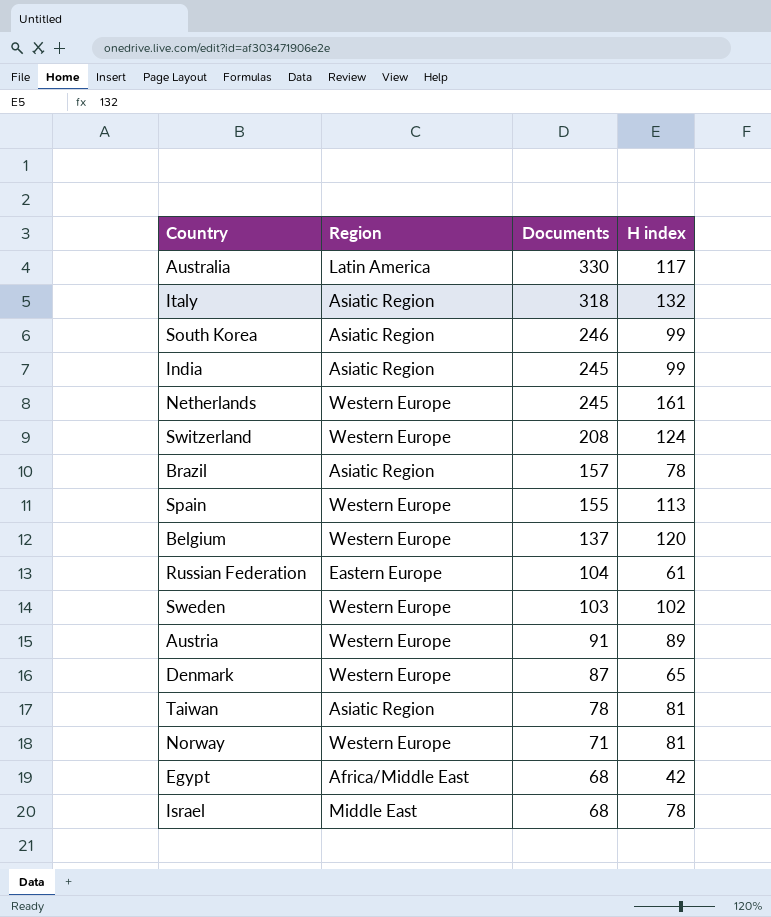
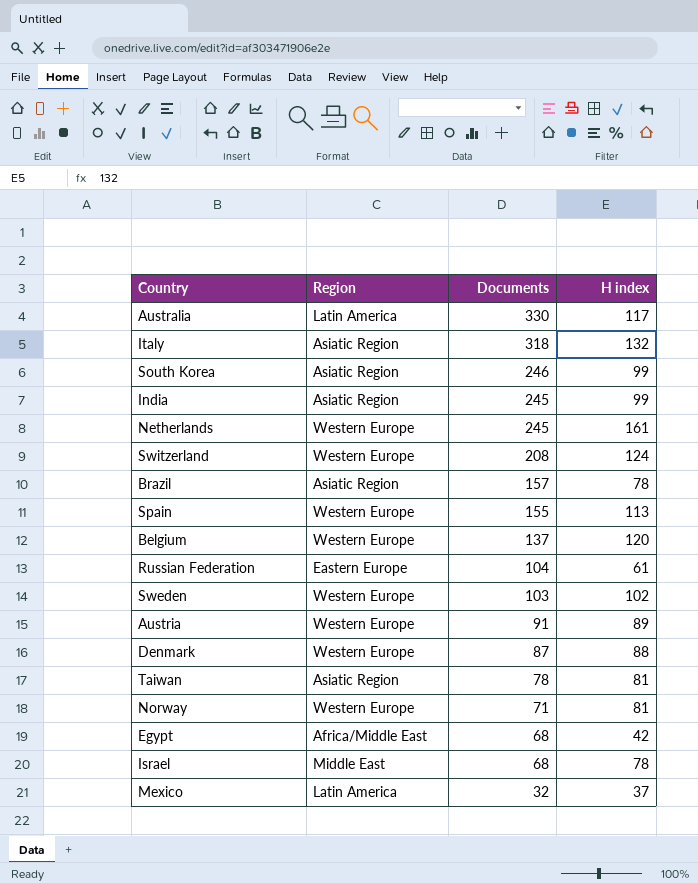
Denmark | H index: 65 -> 88
row Mexico: none -> Latin America | 32 | 37

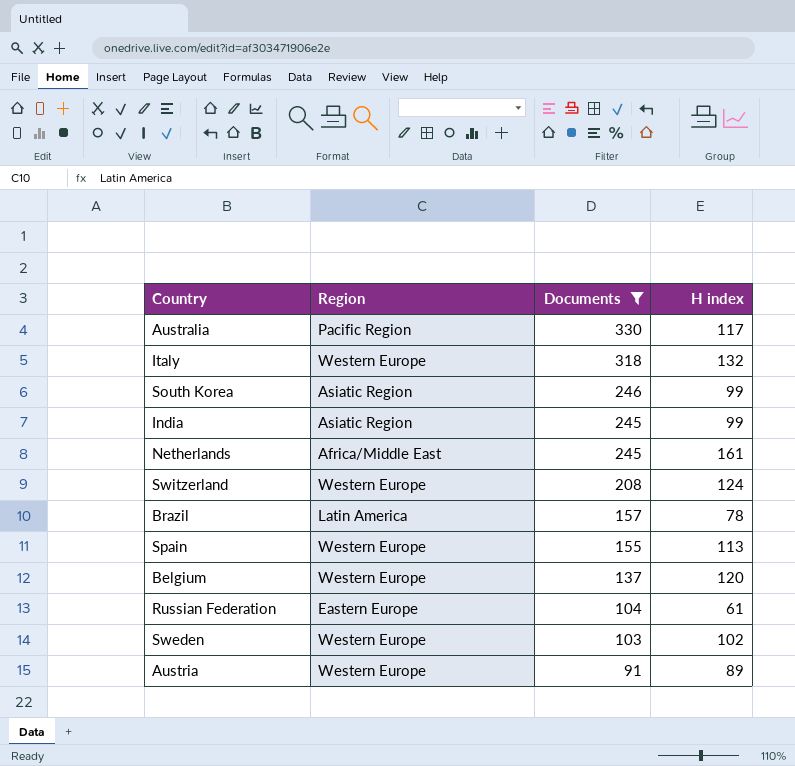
filter: none -> Documents >= 91
Australia | Region: Latin America -> Pacific Region
Italy | Region: Asiatic Region -> Western Europe
Netherlands | Region: Western Europe -> Africa/Middle East
Brazil | Region: Asiatic Region -> Latin America

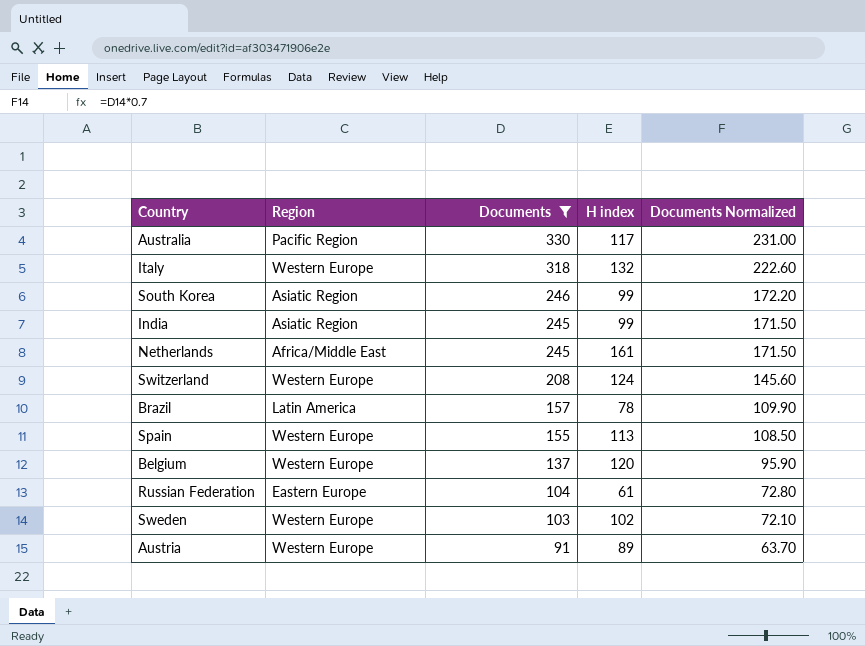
column Documents Normalized | formula: none -> [Documents] * 0.7

